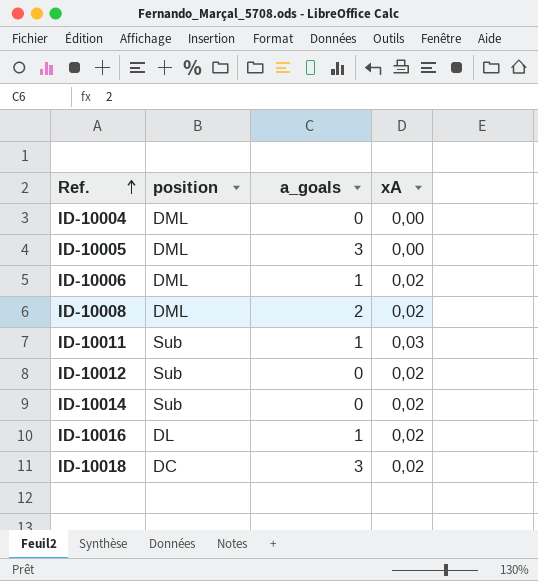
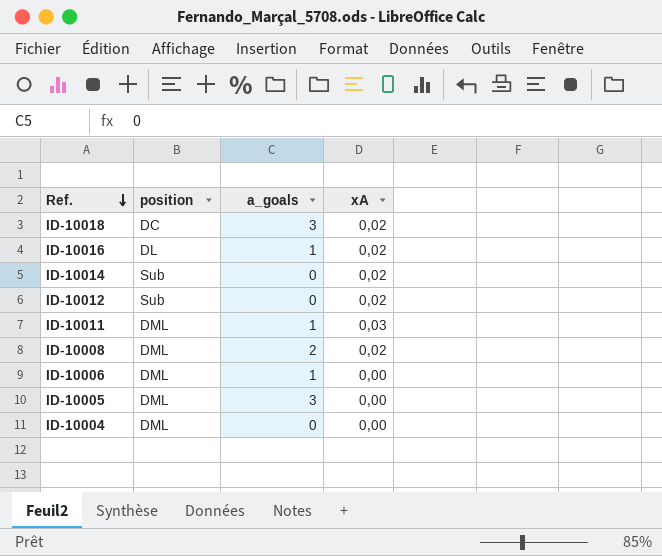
row order: Ref. ascending -> Ref. descending
ID-10011 | position: Sub -> DML
ID-10006 | xA: 0,02 -> 0,00

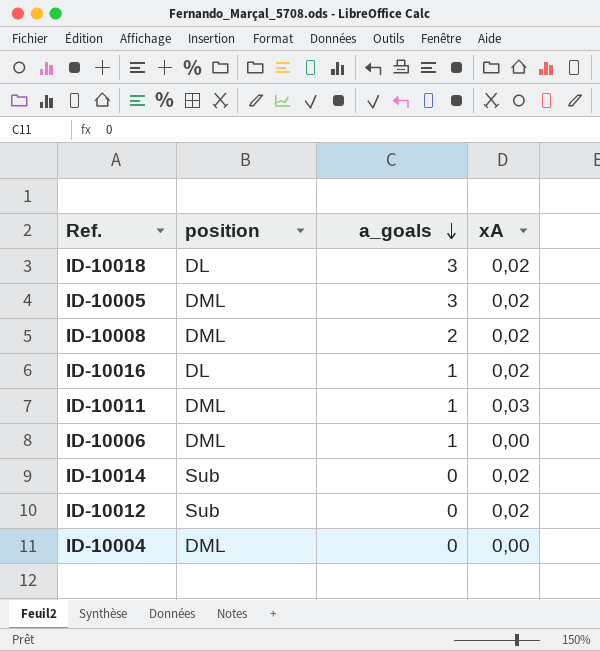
row order: Ref. descending -> a_goals descending
ID-10018 | position: DC -> DL
ID-10005 | xA: 0,00 -> 0,02

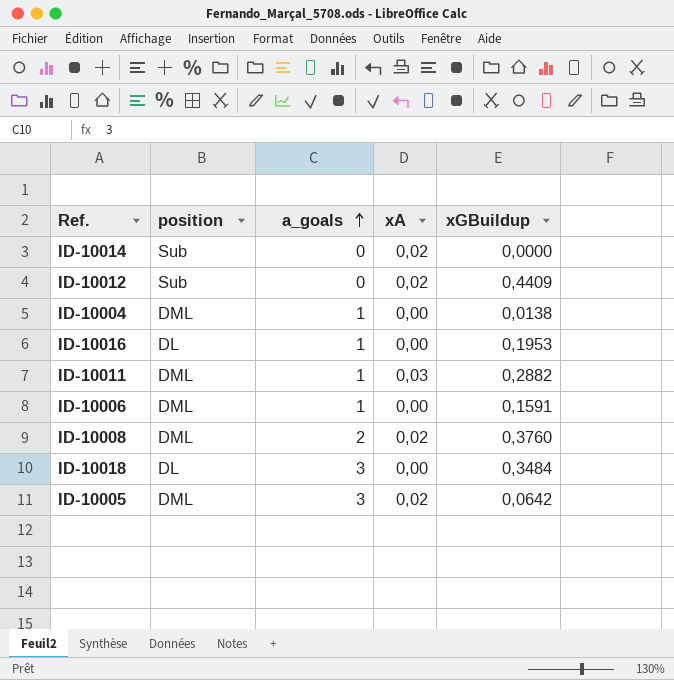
row order: a_goals descending -> a_goals ascending
column xGBuildup | position: none -> 5
ID-10004 | a_goals: 0 -> 1
ID-10016 | xA: 0,02 -> 0,00
ID-10018 | xA: 0,02 -> 0,00

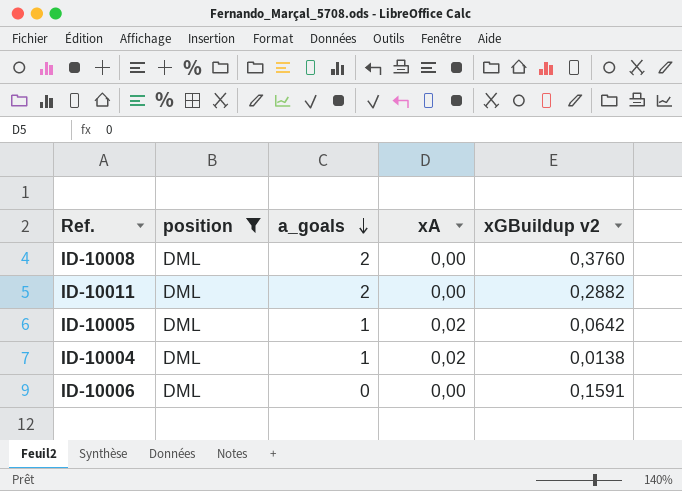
filter: none -> position = DML
row order: a_goals ascending -> a_goals descending
column name: xGBuildup -> xGBuildup v2
ID-10008 | xA: 0,02 -> 0,00
ID-10011 | a_goals: 1 -> 2
ID-10011 | xA: 0,03 -> 0,00
ID-10005 | a_goals: 3 -> 1
ID-10004 | xA: 0,00 -> 0,02
ID-10006 | a_goals: 1 -> 0

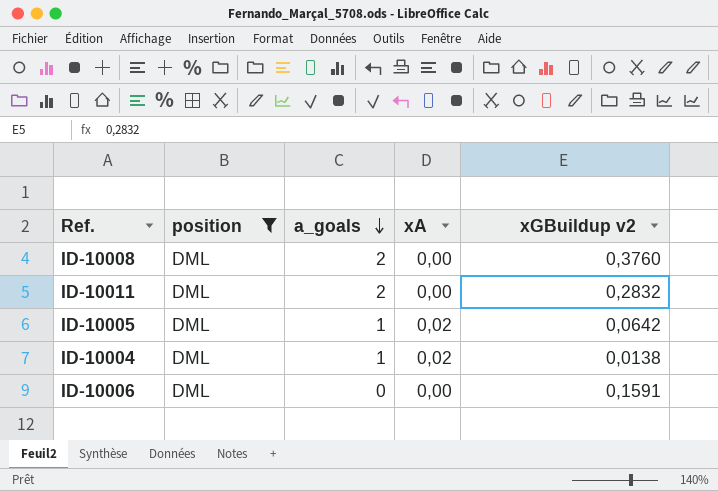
ID-10011 | xGBuildup v2: 0,2882 -> 0,2832

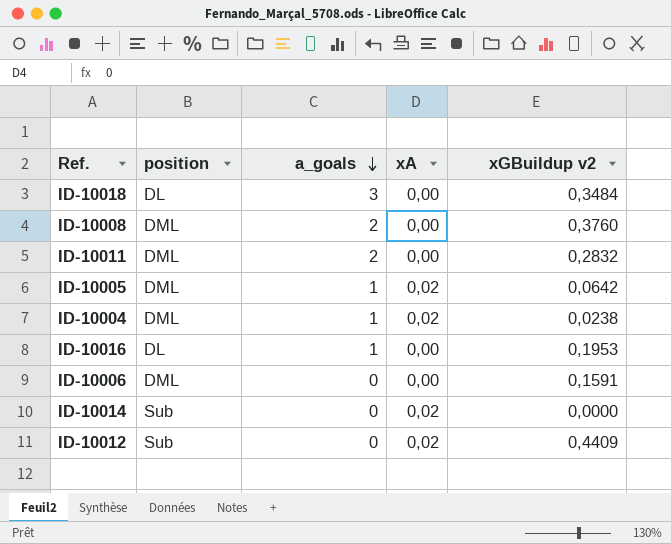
filter: position = DML -> none
ID-10004 | xGBuildup v2: 0,0138 -> 0,0238

